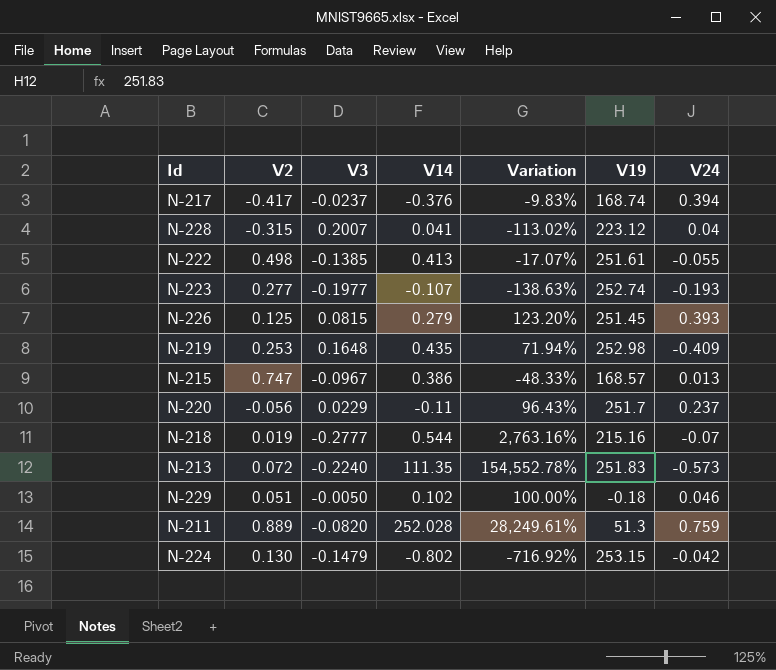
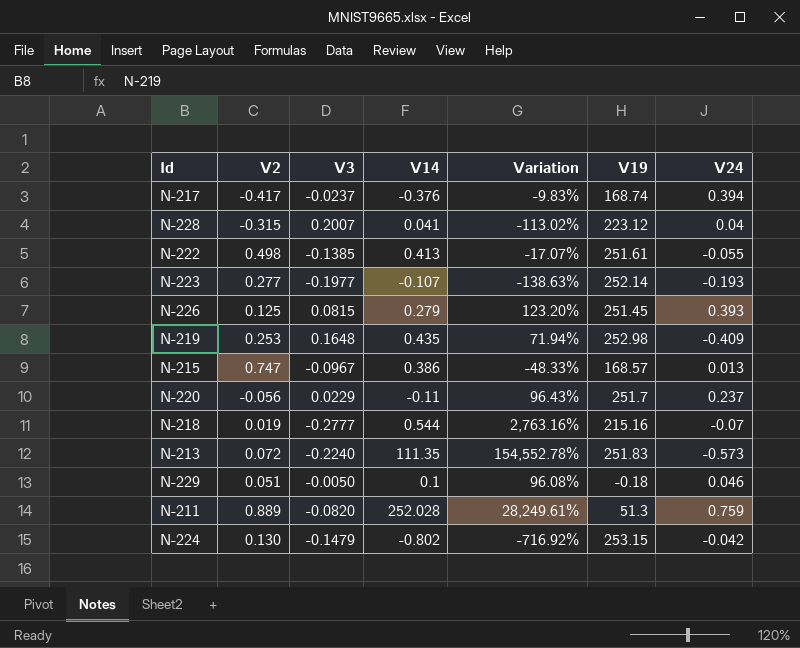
N-223 | V19: 252.74 -> 252.14
N-229 | V14: 0.102 -> 0.1
N-229 | Variation: 100.00% -> 96.08%

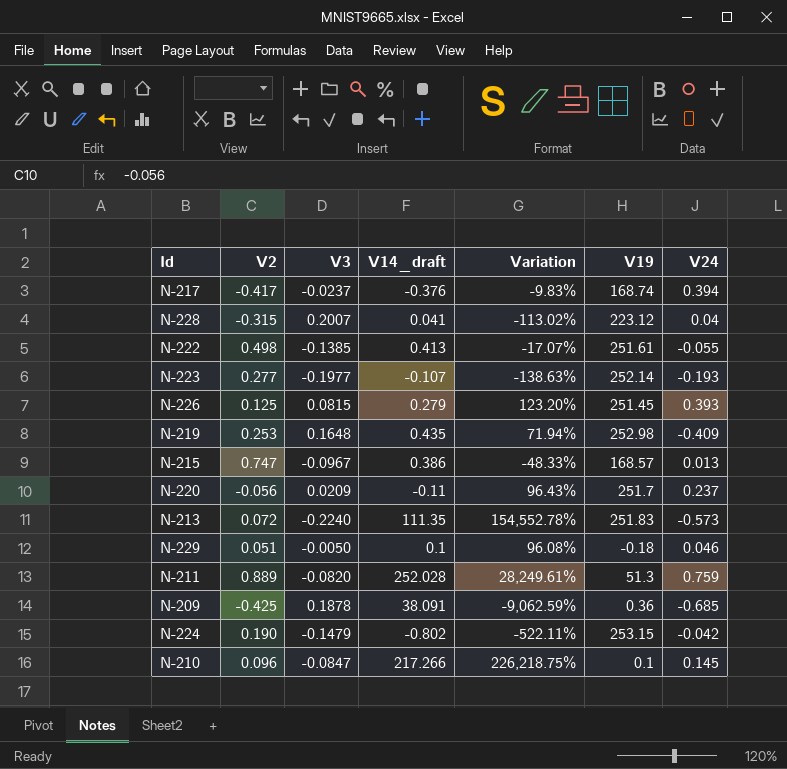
column name: V14 -> V14_draft
row N-218: 0.019 | -0.2777 | 0.544 | 2,763.16% | 215.16 | -0.07 -> none
N-220 | V3: 0.0229 -> 0.0209
row N-209: none -> -0.425 | 0.1878 | 38.091 | -9,062.59% | 0.36 | -0.685
N-224 | V2: 0.130 -> 0.190
N-224 | Variation: -716.92% -> -522.11%
row N-210: none -> 0.096 | -0.0847 | 217.266 | 226,218.75% | 0.1 | 0.145

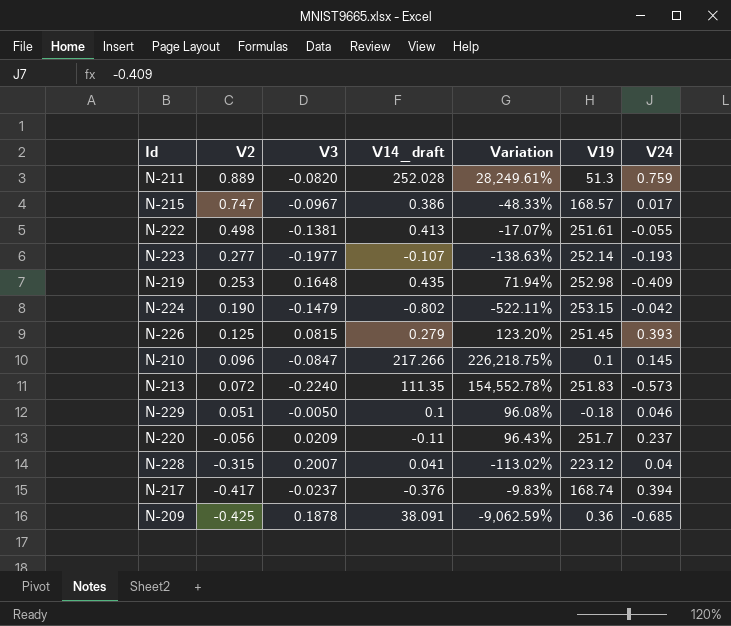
row order: none -> V2 descending
N-215 | V24: 0.013 -> 0.017
N-222 | V3: -0.1385 -> -0.1381

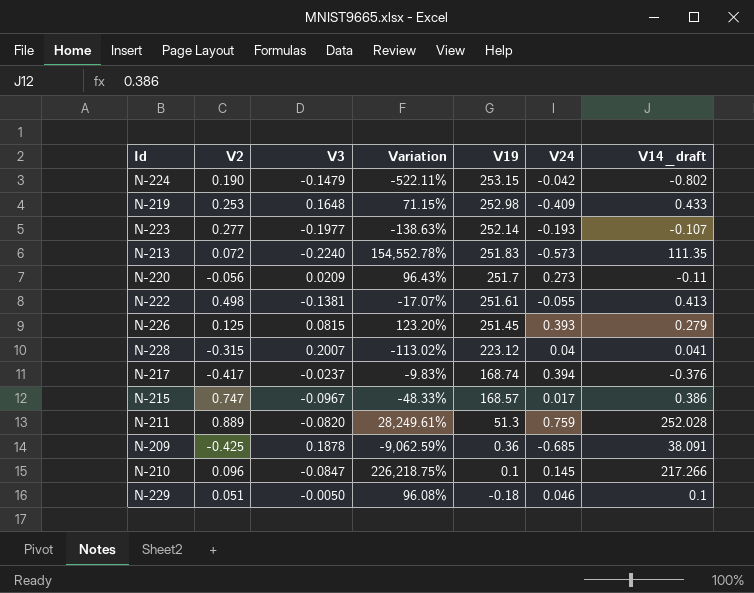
row order: V2 descending -> V19 descending
column V14_draft | position: 4 -> 7
N-219 | Variation: 71.94% -> 71.15%
N-219 | V14_draft: 0.435 -> 0.433
N-220 | V24: 0.237 -> 0.273

